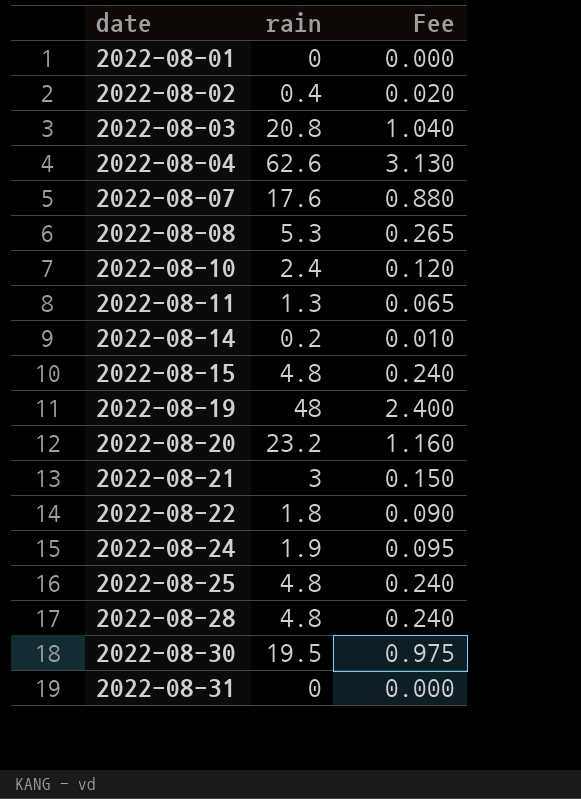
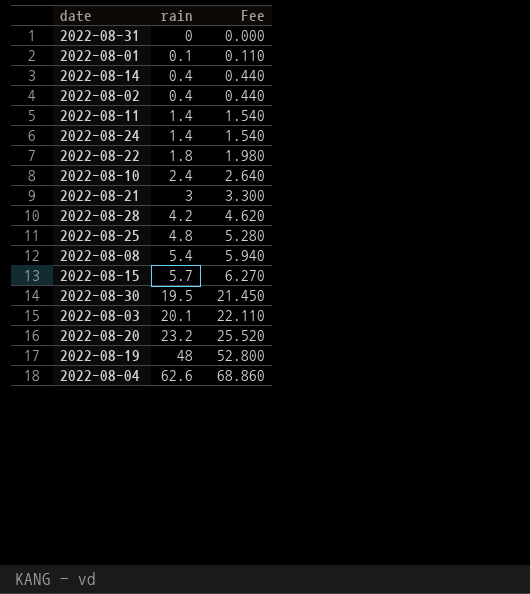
row order: date ascending -> rain ascending
column Fee | formula: [rain] * 0.05 -> [rain] * 1.1
row 2022-08-07: 17.6 | 0.880 -> none
2022-08-01 | rain: 0 -> 0.1
2022-08-14 | rain: 0.2 -> 0.4
2022-08-11 | rain: 1.3 -> 1.4
2022-08-24 | rain: 1.9 -> 1.4
2022-08-28 | rain: 4.8 -> 4.2
2022-08-08 | rain: 5.3 -> 5.4
2022-08-15 | rain: 4.8 -> 5.7
2022-08-03 | rain: 20.8 -> 20.1

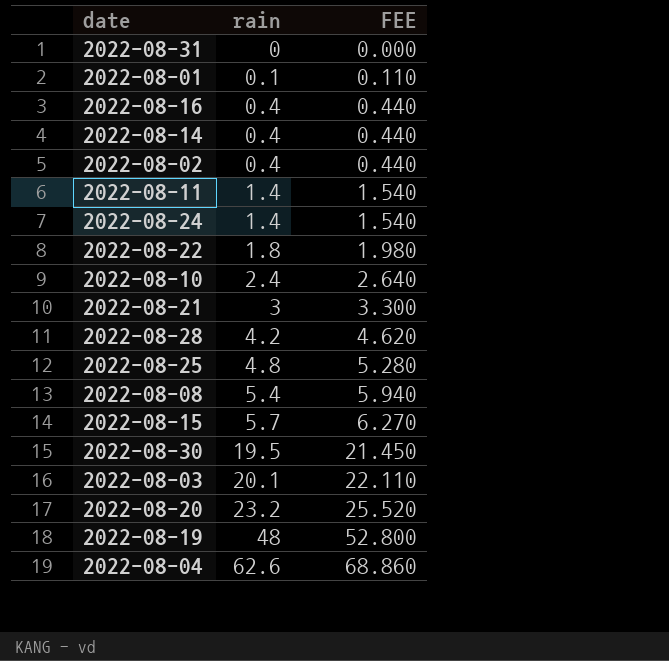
column name: Fee -> FEE
row 2022-08-16: none -> 0.4 | 0.440

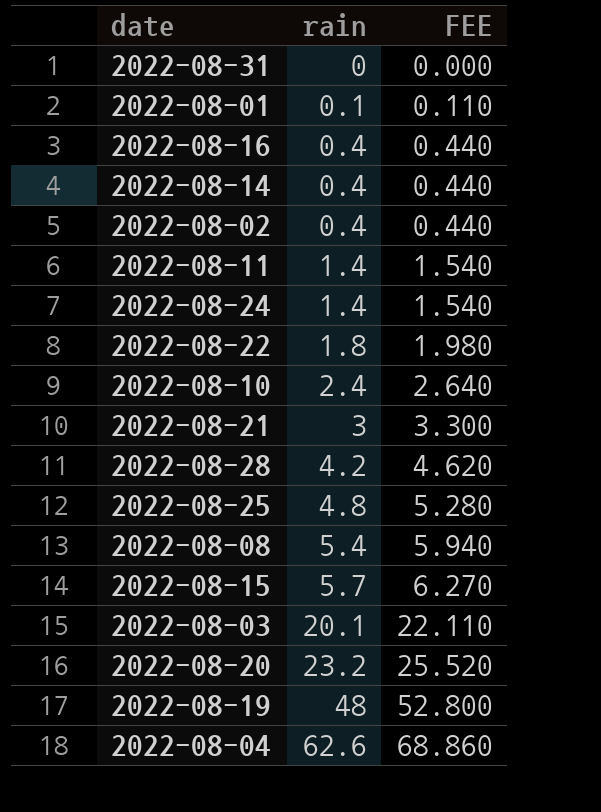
row 2022-08-30: 19.5 | 21.450 -> none

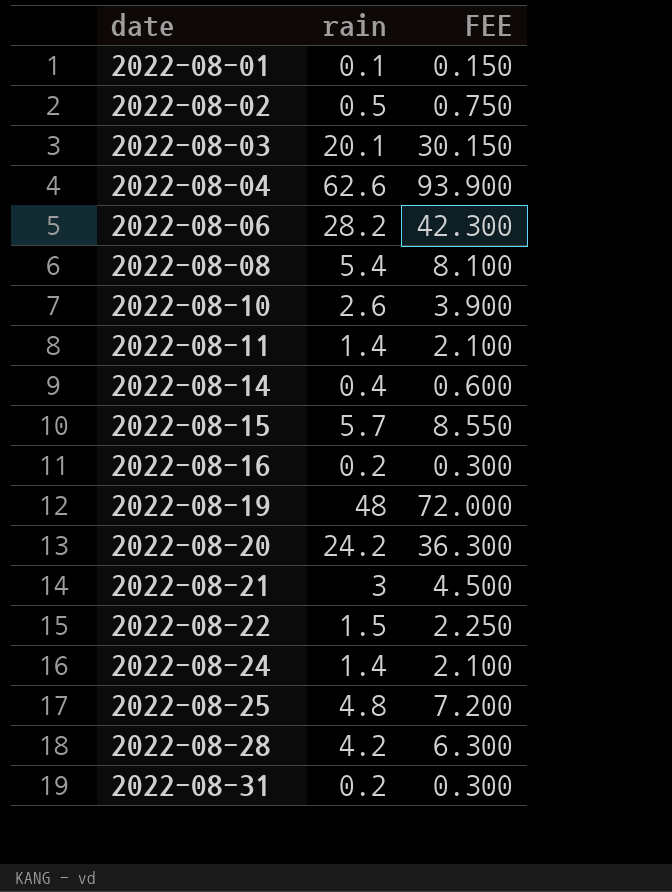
row order: rain ascending -> date ascending
column FEE | formula: [rain] * 1.1 -> [rain] * 1.5
2022-08-02 | rain: 0.4 -> 0.5
row 2022-08-06: none -> 28.2 | 42.300
2022-08-10 | rain: 2.4 -> 2.6
2022-08-16 | rain: 0.4 -> 0.2
2022-08-20 | rain: 23.2 -> 24.2
2022-08-22 | rain: 1.8 -> 1.5
2022-08-31 | rain: 0 -> 0.2

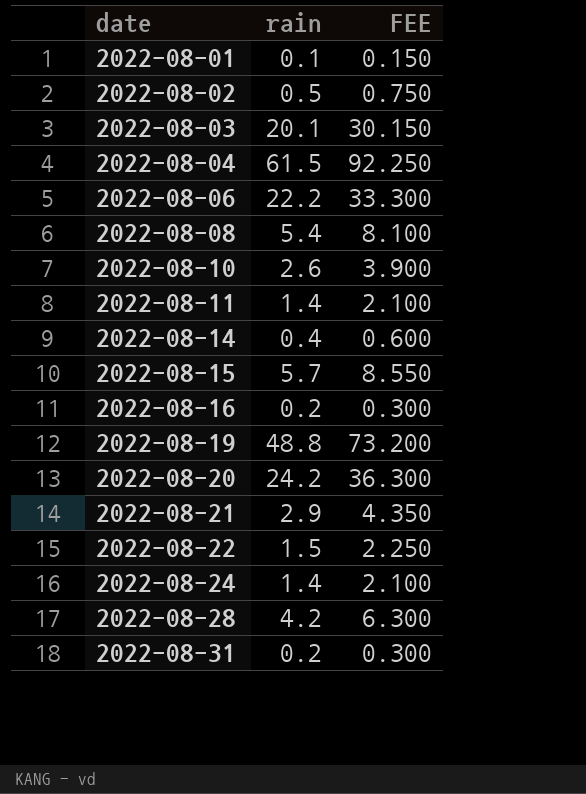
row 2022-08-25: 4.8 | 7.200 -> none
2022-08-04 | rain: 62.6 -> 61.5
2022-08-04 | FEE: 93.900 -> 92.250
2022-08-06 | rain: 28.2 -> 22.2
2022-08-06 | FEE: 42.300 -> 33.300
2022-08-19 | rain: 48 -> 48.8
2022-08-19 | FEE: 72.000 -> 73.200
2022-08-21 | rain: 3 -> 2.9
2022-08-21 | FEE: 4.500 -> 4.350

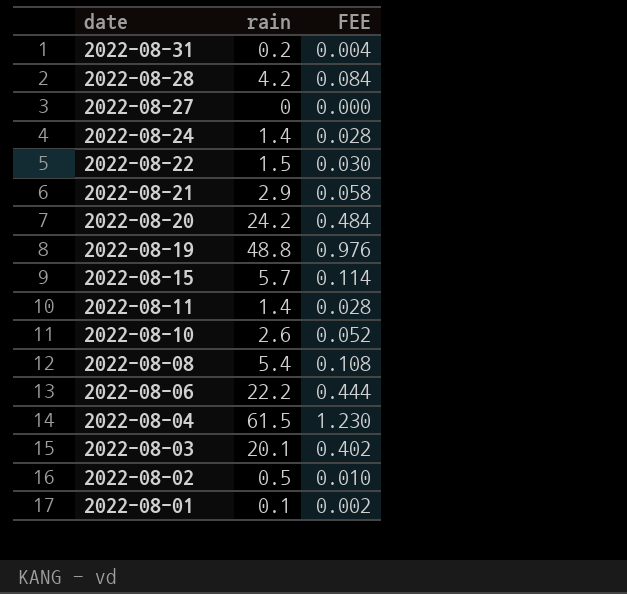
row order: date ascending -> date descending
column FEE | formula: [rain] * 1.5 -> [rain] * 0.02
row 2022-08-14: 0.4 | 0.600 -> none
row 2022-08-16: 0.2 | 0.300 -> none
row 2022-08-27: none -> 0 | 0.000

